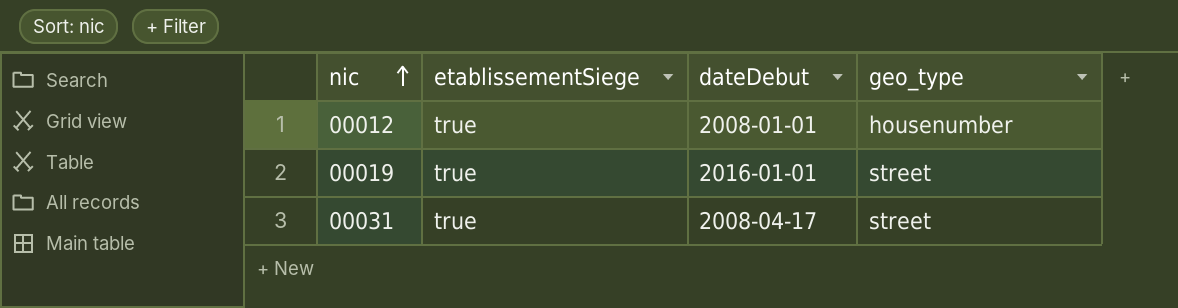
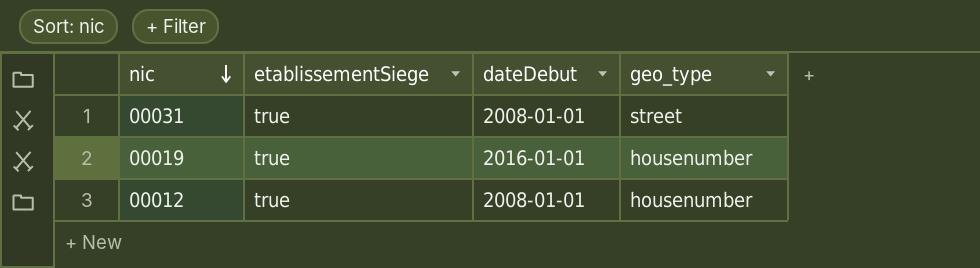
row order: nic ascending -> nic descending
00031 | dateDebut: 2008-04-17 -> 2008-01-01
00019 | geo_type: street -> housenumber

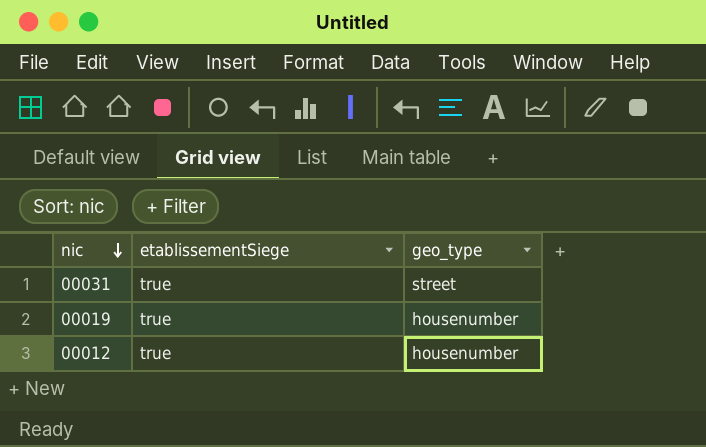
column dateDebut | position: 3 -> none

